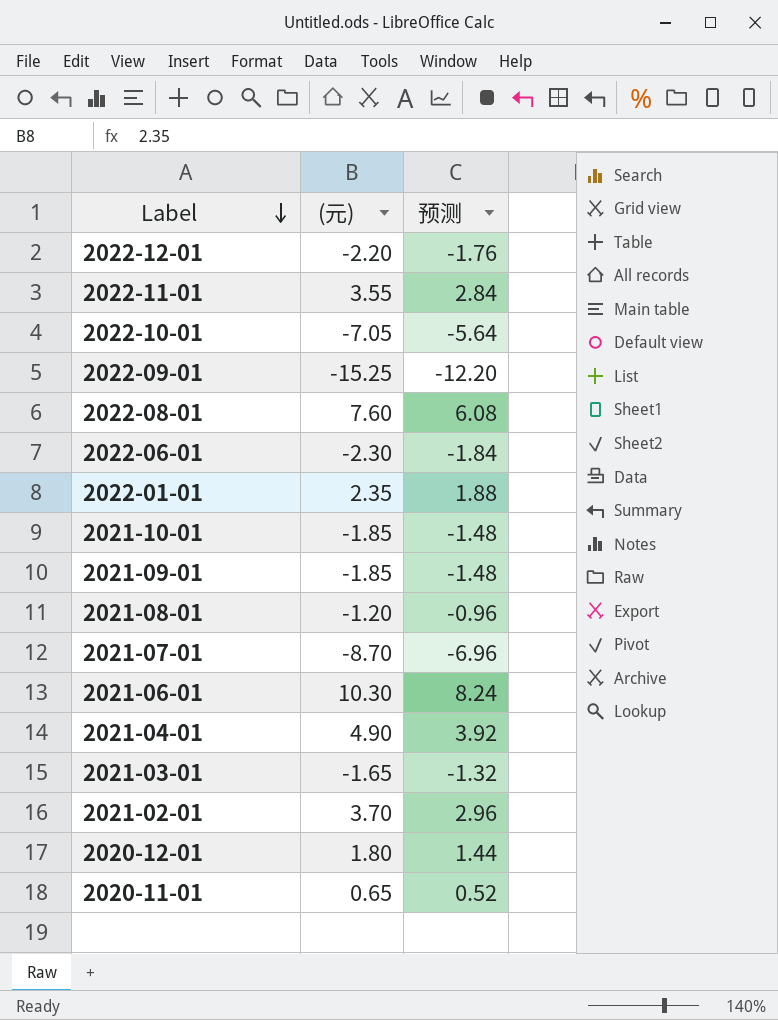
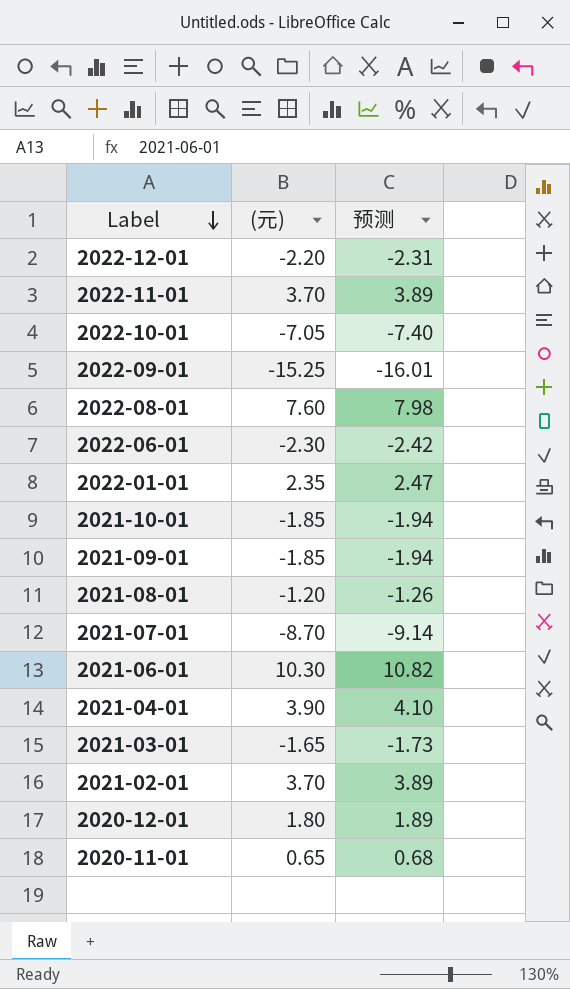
column 预测 | formula: [(元)] * 0.8 -> [(元)] * 1.05
2022-11-01 | (元): 3.55 -> 3.70
2021-04-01 | (元): 4.90 -> 3.90

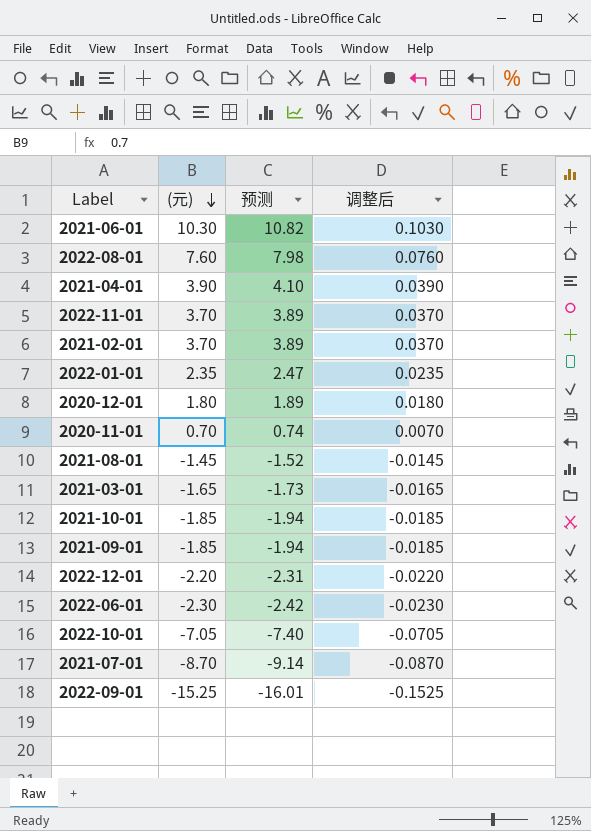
row order: Label descending -> (元) descending
column 调整后 | formula: none -> [(元)] * 0.01
2020-11-01 | (元): 0.65 -> 0.70
2020-11-01 | 预测: 0.68 -> 0.74
2021-08-01 | (元): -1.20 -> -1.45
2021-08-01 | 预测: -1.26 -> -1.52

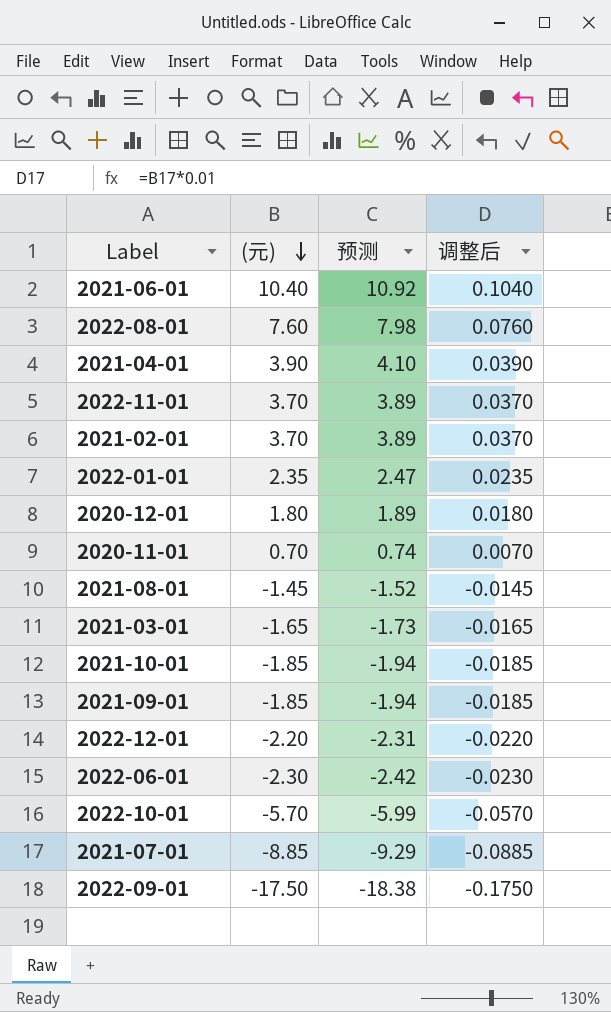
2021-06-01 | (元): 10.30 -> 10.40
2021-06-01 | 预测: 10.82 -> 10.92
2021-06-01 | 调整后: 0.1030 -> 0.1040
2022-10-01 | (元): -7.05 -> -5.70
2022-10-01 | 预测: -7.40 -> -5.99
2022-10-01 | 调整后: -0.0705 -> -0.0570
2021-07-01 | (元): -8.70 -> -8.85
2021-07-01 | 预测: -9.14 -> -9.29
2021-07-01 | 调整后: -0.0870 -> -0.0885
2022-09-01 | (元): -15.25 -> -17.50
2022-09-01 | 预测: -16.01 -> -18.38
2022-09-01 | 调整后: -0.1525 -> -0.1750

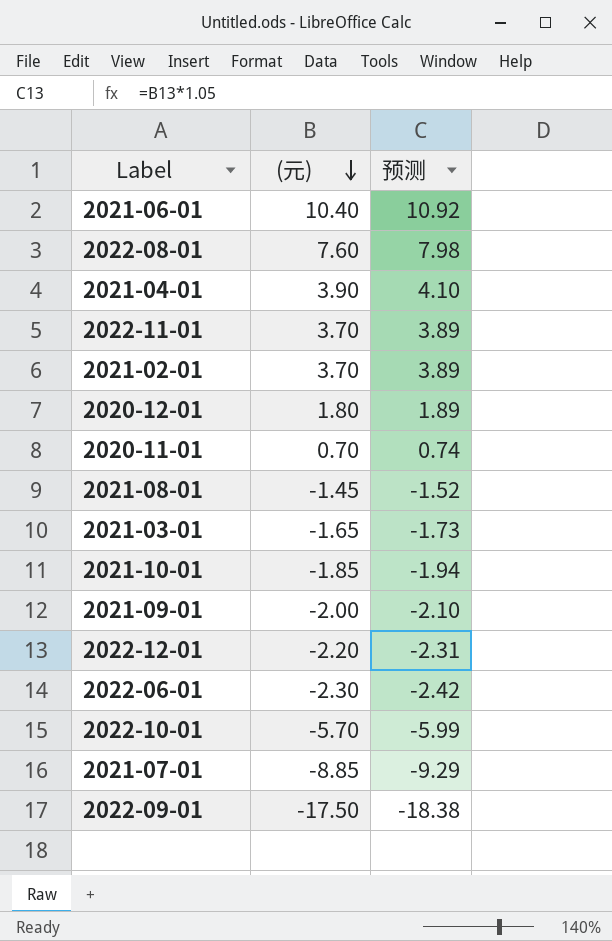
column 调整后 | formula: [(元)] * 0.01 -> none
row 2022-01-01: 2.35 | 2.47 | 0.0235 -> none
2021-09-01 | (元): -1.85 -> -2.00
2021-09-01 | 预测: -1.94 -> -2.10

